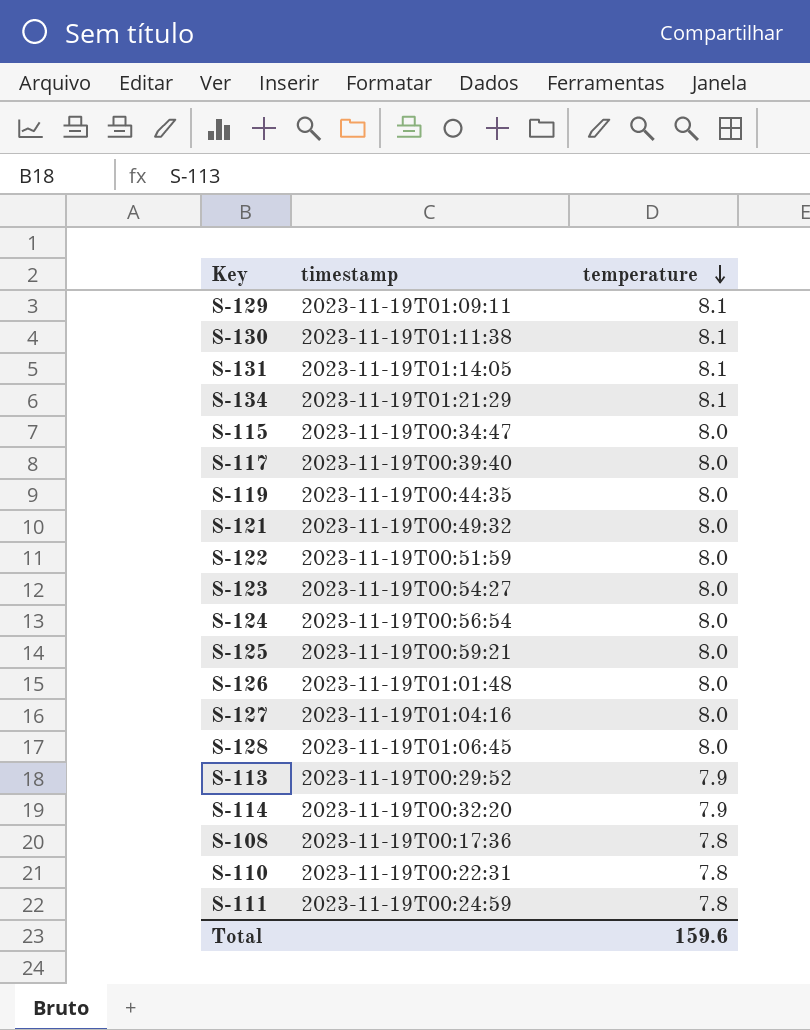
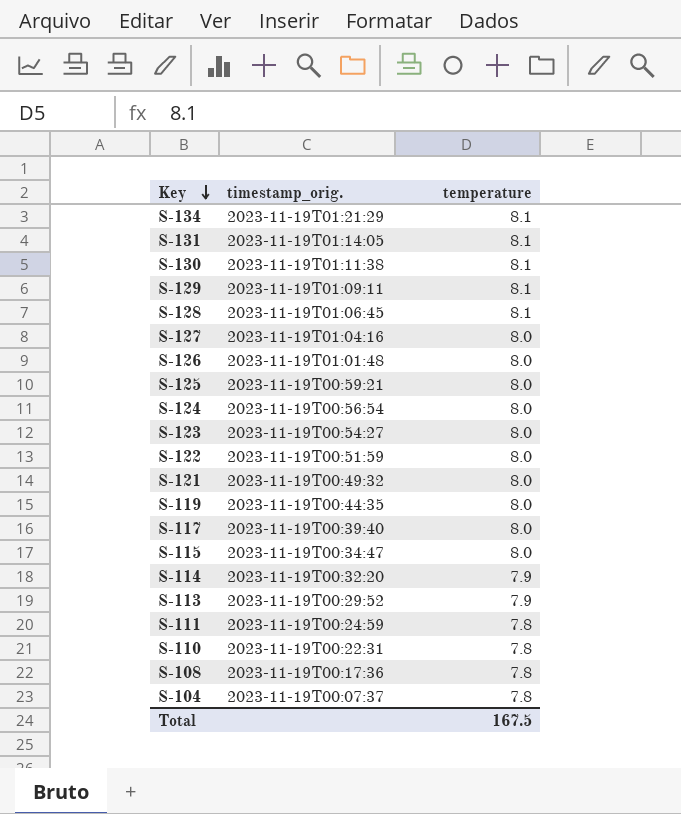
row order: temperature descending -> Key descending
column name: timestamp -> timestamp_orig.
S-128 | temperature: 8.0 -> 8.1
row S-104: none -> 2023-11-19T00:07:37 | 7.8
Total | temperature: 159.6 -> 167.5

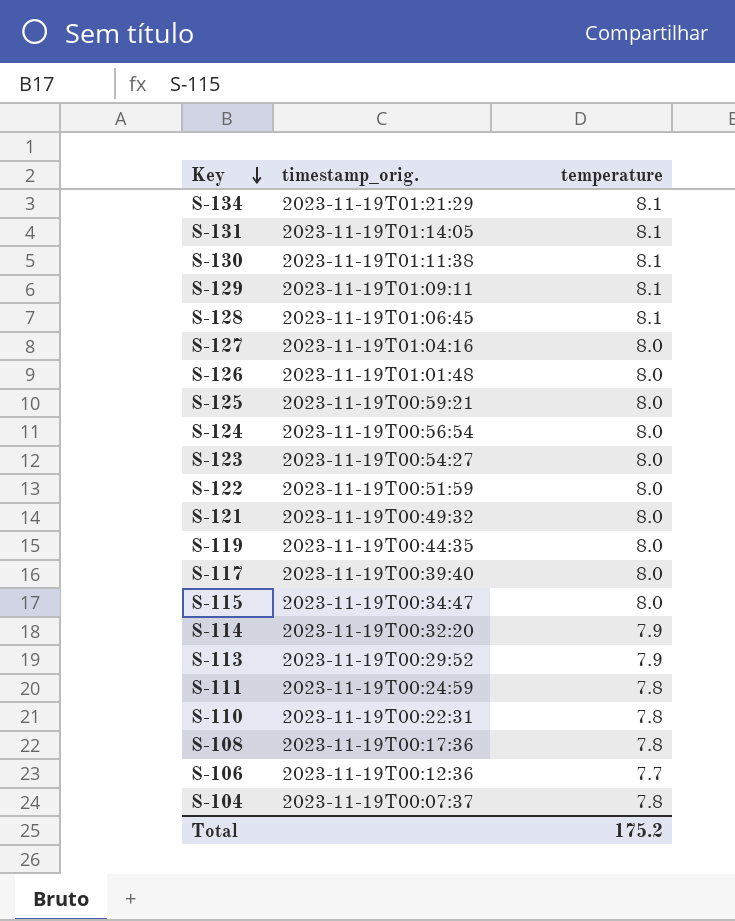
row S-106: none -> 2023-11-19T00:12:36 | 7.7
Total | temperature: 167.5 -> 175.2

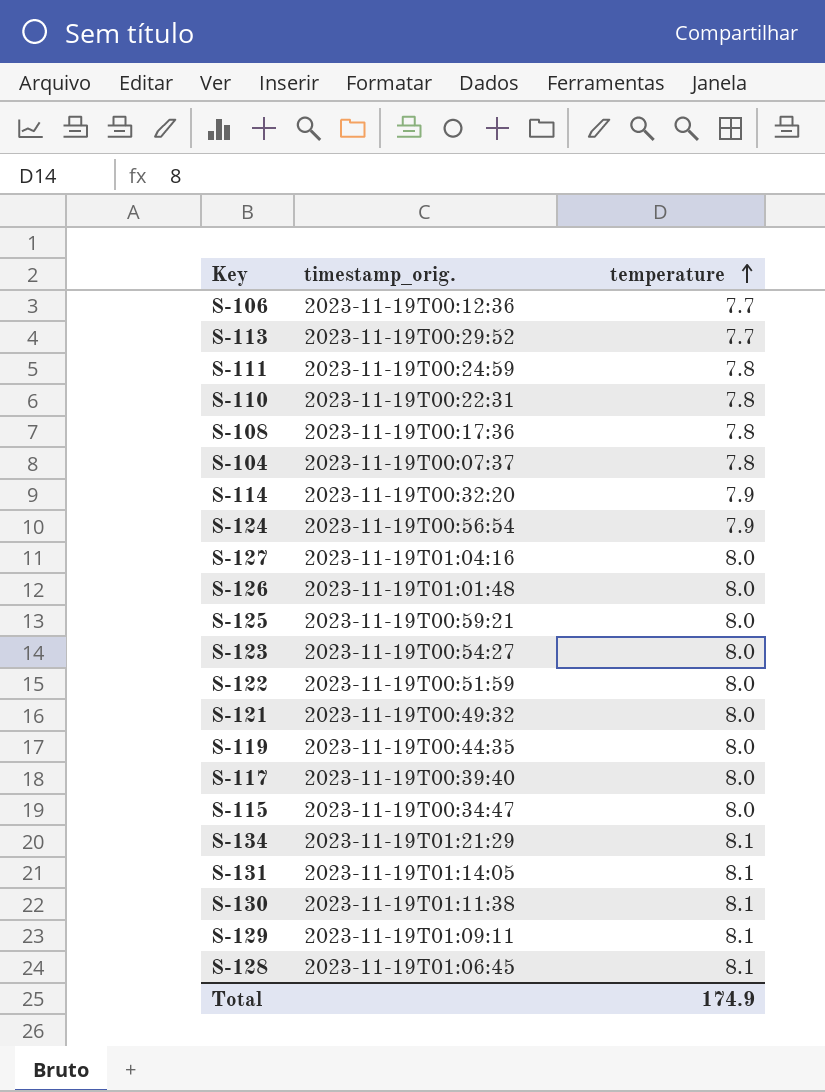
row order: Key descending -> temperature ascending
S-113 | temperature: 7.9 -> 7.7
S-124 | temperature: 8.0 -> 7.9
Total | temperature: 175.2 -> 174.9

